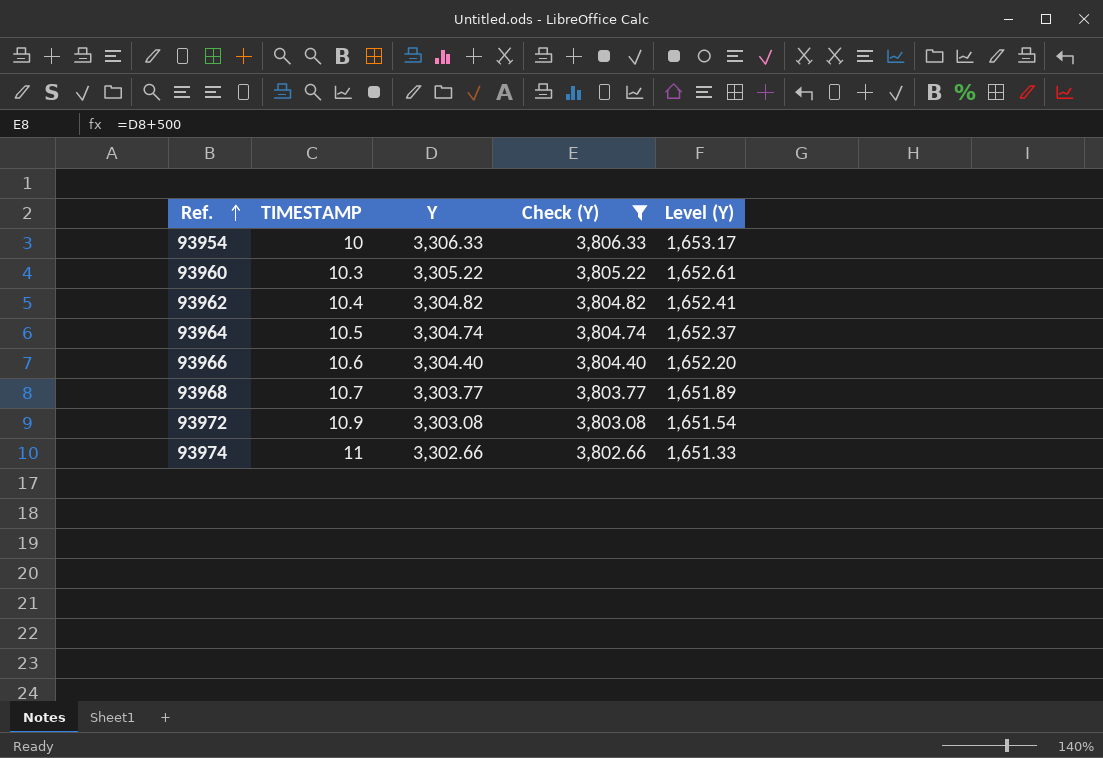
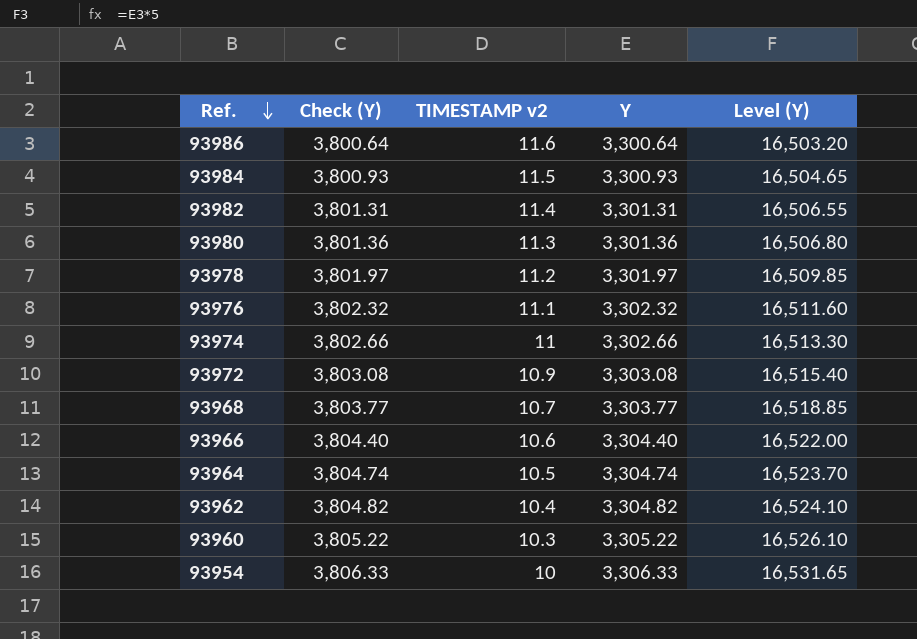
filter: Check (Y) >= 3,802.66 -> none
row order: Ref. ascending -> Ref. descending
column Check (Y) | position: 4 -> 2
column name: TIMESTAMP -> TIMESTAMP v2
column Level (Y) | formula: [Y] * 0.5 -> [Y] * 5

